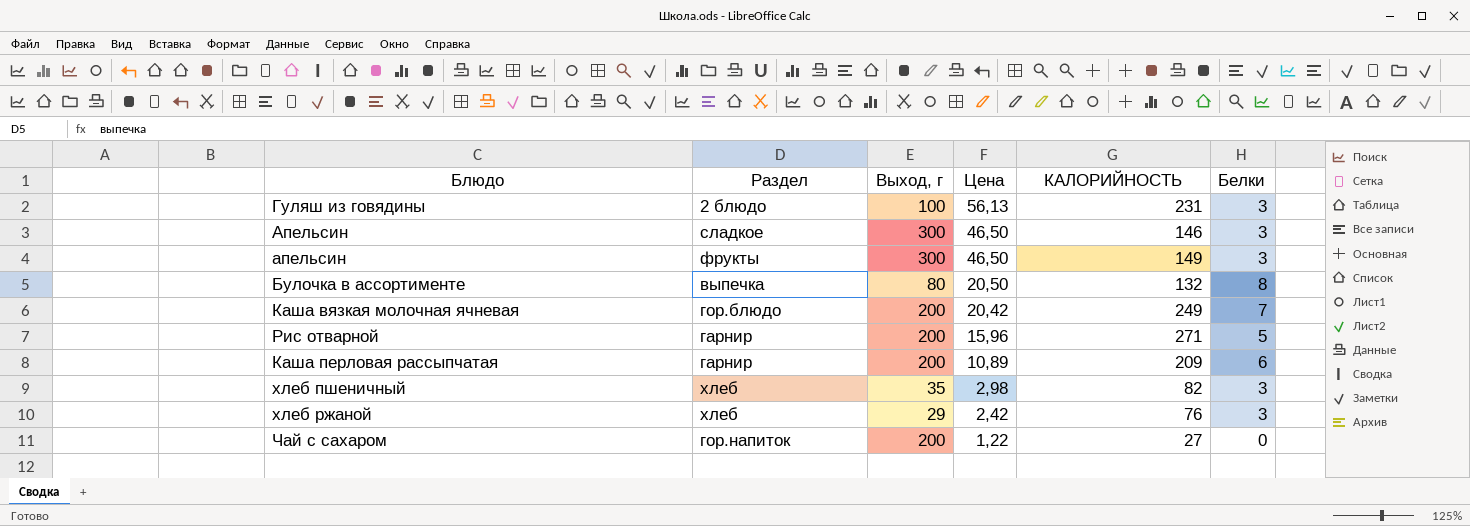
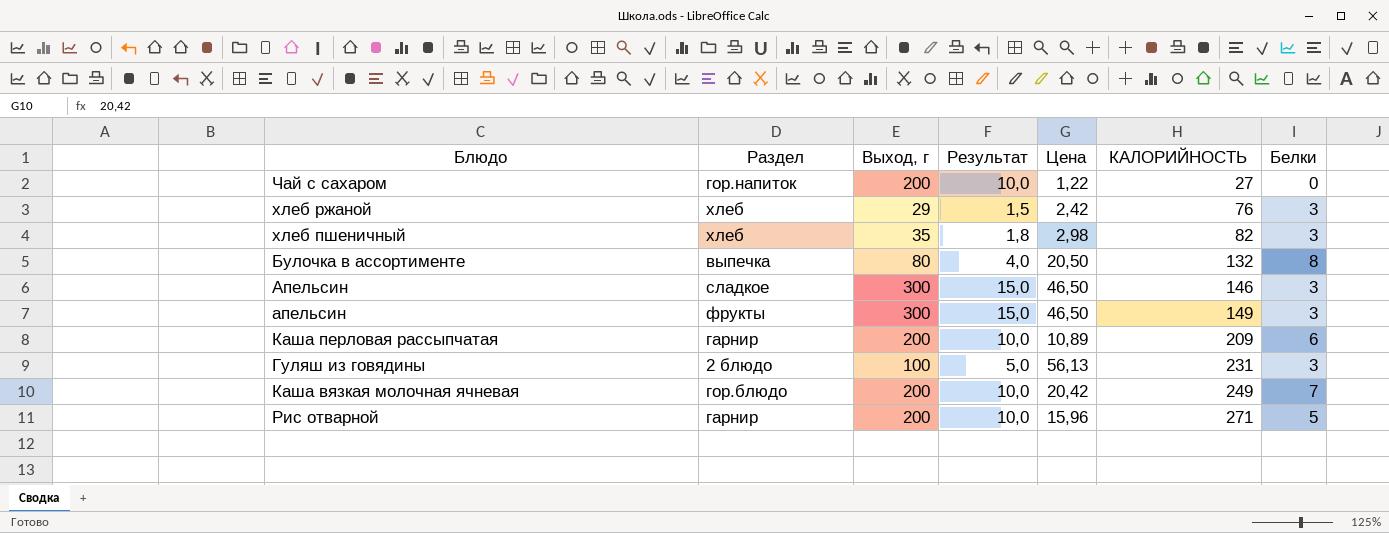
row order: Цена descending -> КАЛОРИЙНОСТЬ ascending
column Результат | formula: none -> [Выход, г] * 0,05

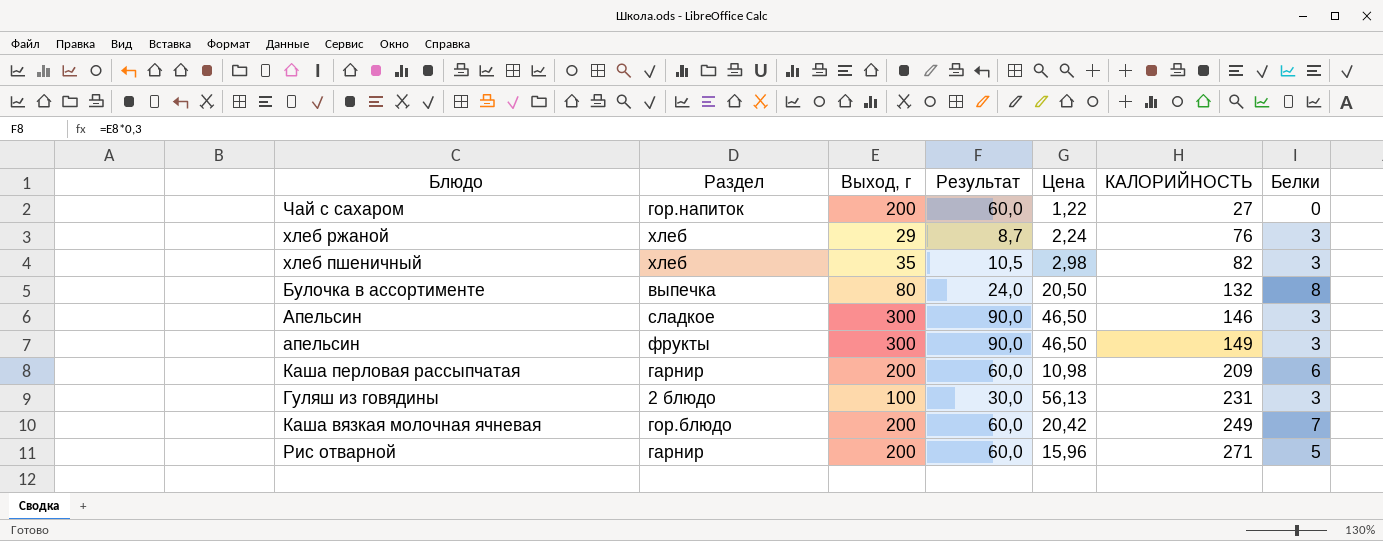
column Результат | formula: [Выход, г] * 0,05 -> [Выход, г] * 0,3
хлеб ржаной | Цена: 2,42 -> 2,24
Каша перловая рассыпчатая | Цена: 10,89 -> 10,98

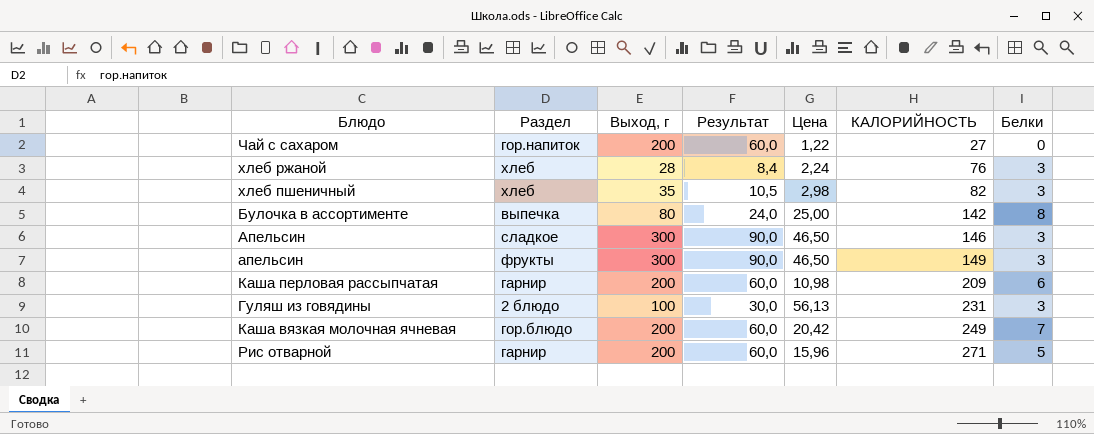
хлеб ржаной | Выход, г: 29 -> 28
хлеб ржаной | Результат: 8,7 -> 8,4
Булочка в ассортименте | Цена: 20,50 -> 25,00
Булочка в ассортименте | КАЛОРИЙНОСТЬ: 132 -> 142

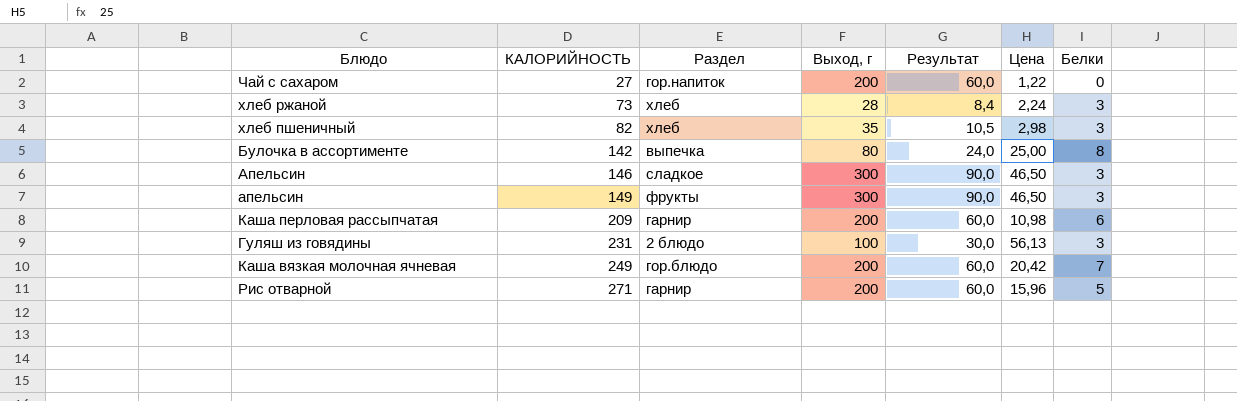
column КАЛОРИЙНОСТЬ | position: 6 -> 2
хлеб ржаной | КАЛОРИЙНОСТЬ: 76 -> 73

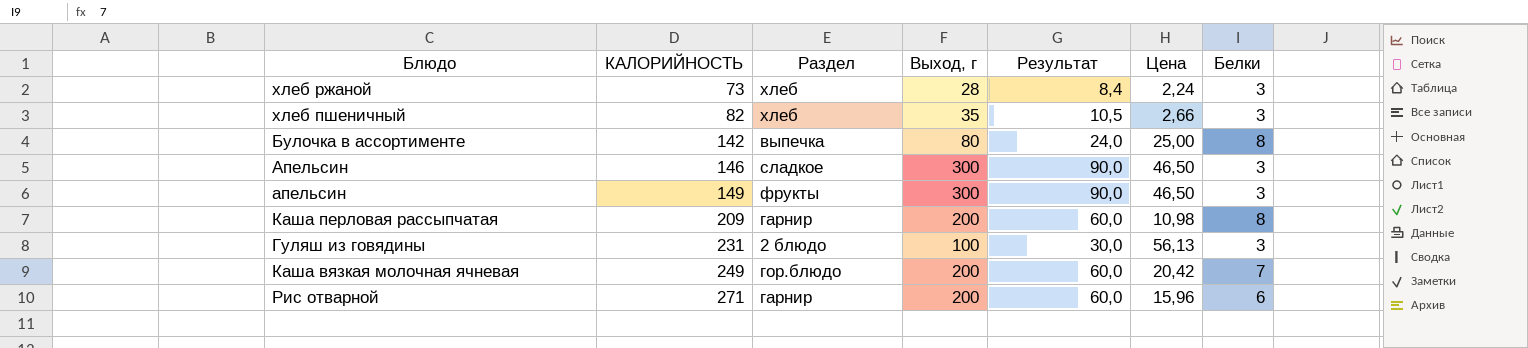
row Чай с сахаром: 27 | гор.напиток | 200 | 60,0 | 1,22 | 0 -> none
хлеб пшеничный | Цена: 2,98 -> 2,66
Каша перловая рассыпчатая | Белки: 6 -> 8
Рис отварной | Белки: 5 -> 6

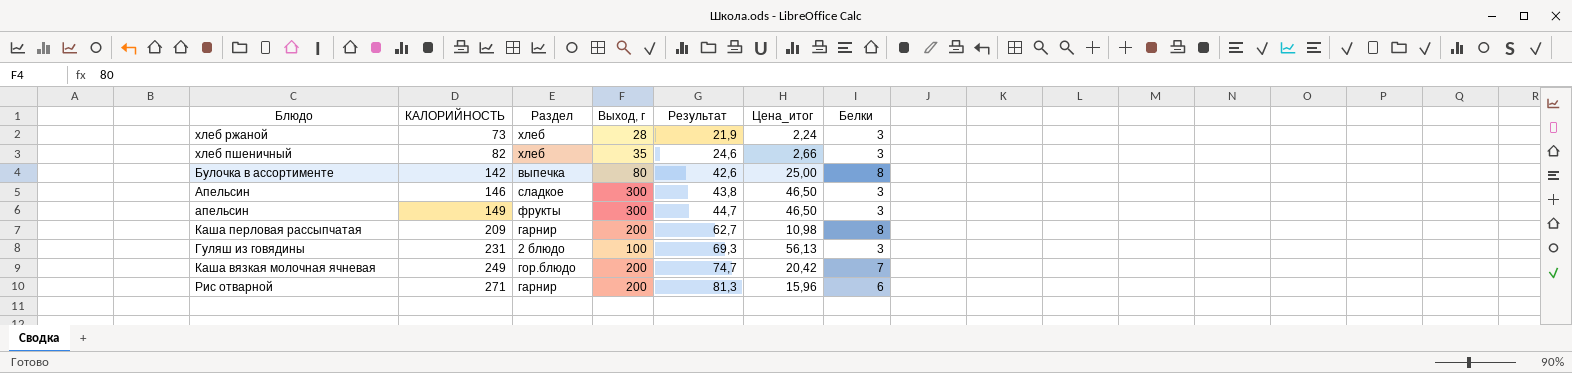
column Результат | formula: [Выход, г] * 0,3 -> [КАЛОРИЙНОСТЬ] * 0,3
column name: Цена -> Цена_итог

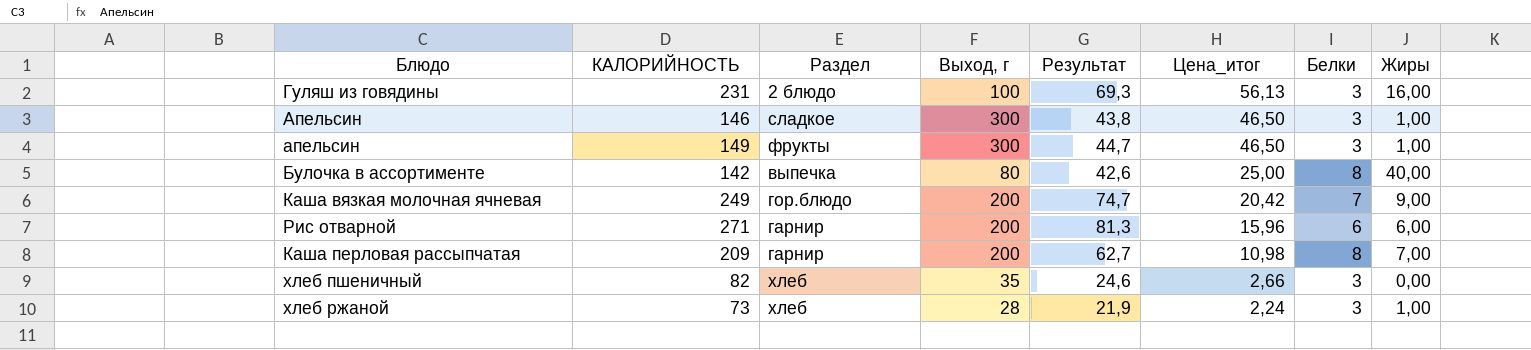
row order: КАЛОРИЙНОСТЬ ascending -> Цена_итог descending
column Жиры | position: none -> 8

